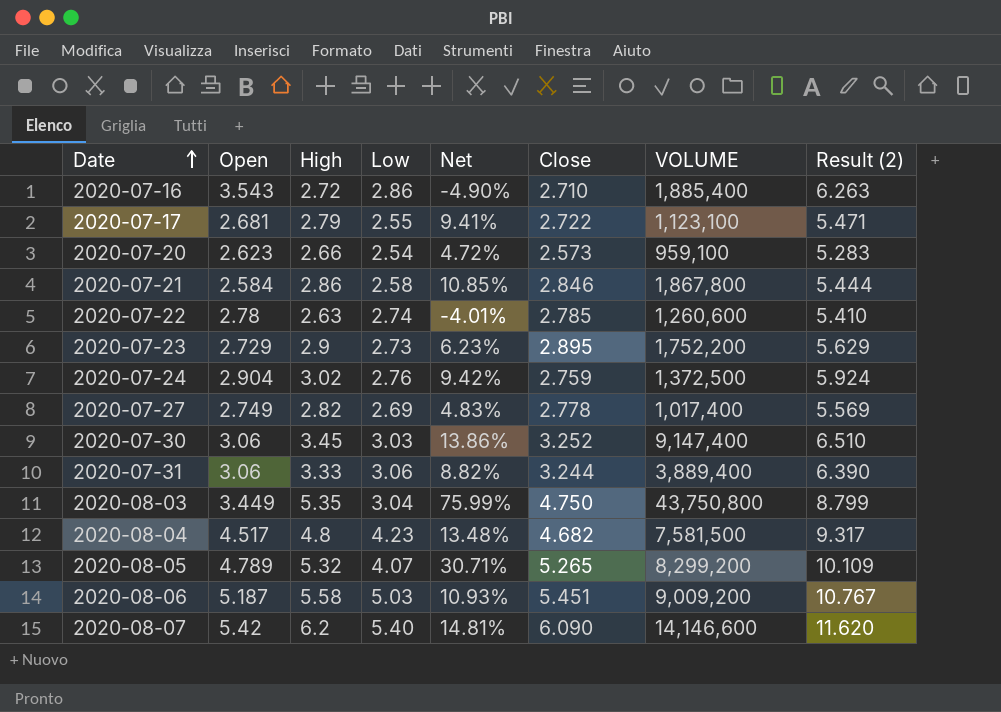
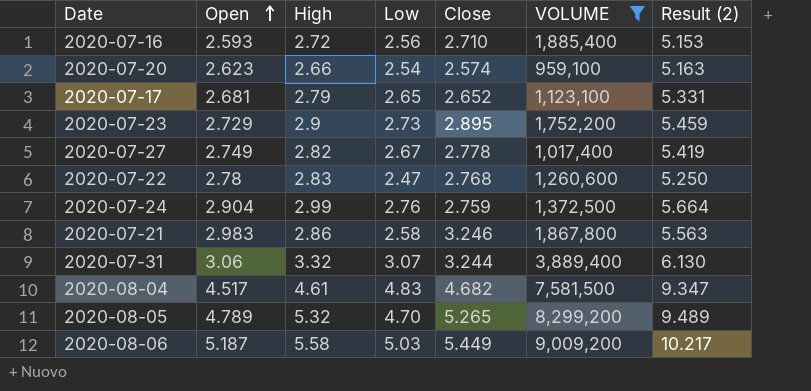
filter: none -> VOLUME <= 9,009,200
row order: Date ascending -> Open ascending
column Net | formula: ([High] - [Low]) / [Low] -> none
column Result (2) | formula: [Open] + [High] -> [Open] + [Low]
2020-07-16 | Open: 3.543 -> 2.593
2020-07-16 | Low: 2.86 -> 2.56
2020-07-20 | Close: 2.573 -> 2.574
2020-07-17 | Low: 2.55 -> 2.65
2020-07-17 | Close: 2.722 -> 2.652
2020-07-27 | Low: 2.69 -> 2.67
2020-07-22 | High: 2.63 -> 2.83
2020-07-22 | Low: 2.74 -> 2.47
2020-07-22 | Close: 2.785 -> 2.768
2020-07-24 | High: 3.02 -> 2.99
2020-07-21 | Open: 2.584 -> 2.983
2020-07-21 | Close: 2.846 -> 3.246
2020-07-31 | High: 3.33 -> 3.32
2020-07-31 | Low: 3.06 -> 3.07
2020-08-04 | High: 4.8 -> 4.61
2020-08-04 | Low: 4.23 -> 4.83
2020-08-05 | Low: 4.07 -> 4.70
2020-08-06 | Close: 5.451 -> 5.449

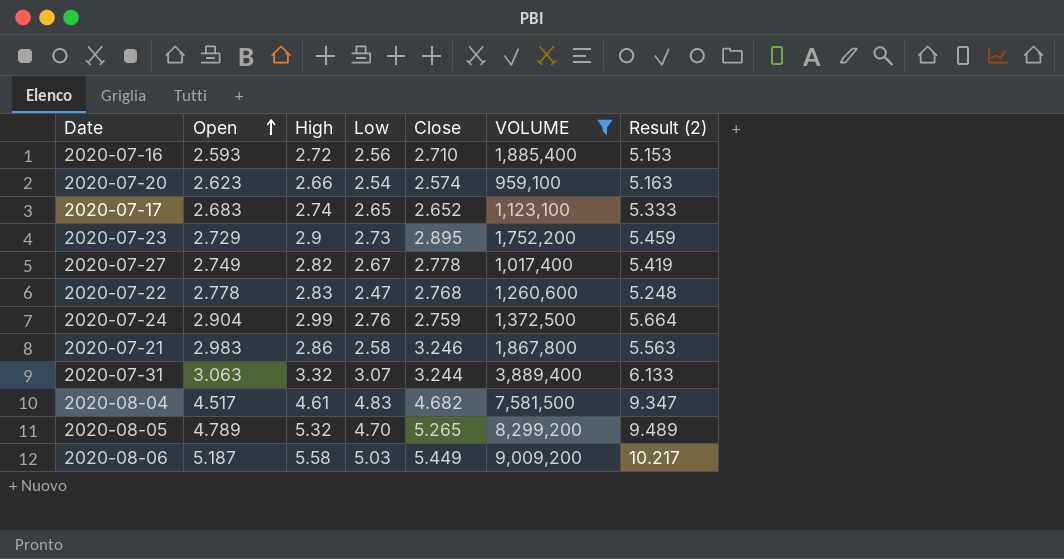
2020-07-17 | Open: 2.681 -> 2.683
2020-07-17 | High: 2.79 -> 2.74
2020-07-17 | Result (2): 5.331 -> 5.333
2020-07-22 | Open: 2.78 -> 2.778
2020-07-22 | Result (2): 5.250 -> 5.248
2020-07-31 | Open: 3.06 -> 3.063
2020-07-31 | Result (2): 6.130 -> 6.133

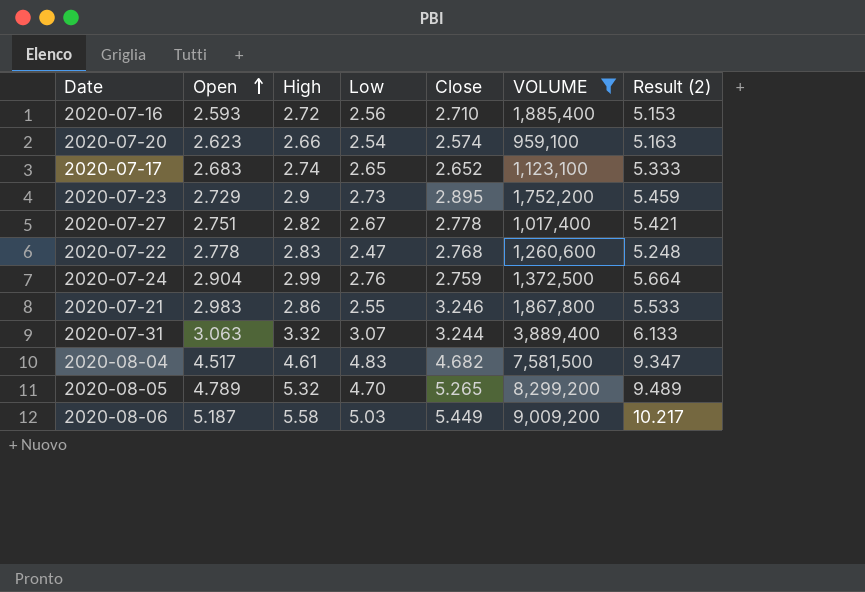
2020-07-27 | Open: 2.749 -> 2.751
2020-07-27 | Result (2): 5.419 -> 5.421
2020-07-21 | Low: 2.58 -> 2.55
2020-07-21 | Result (2): 5.563 -> 5.533

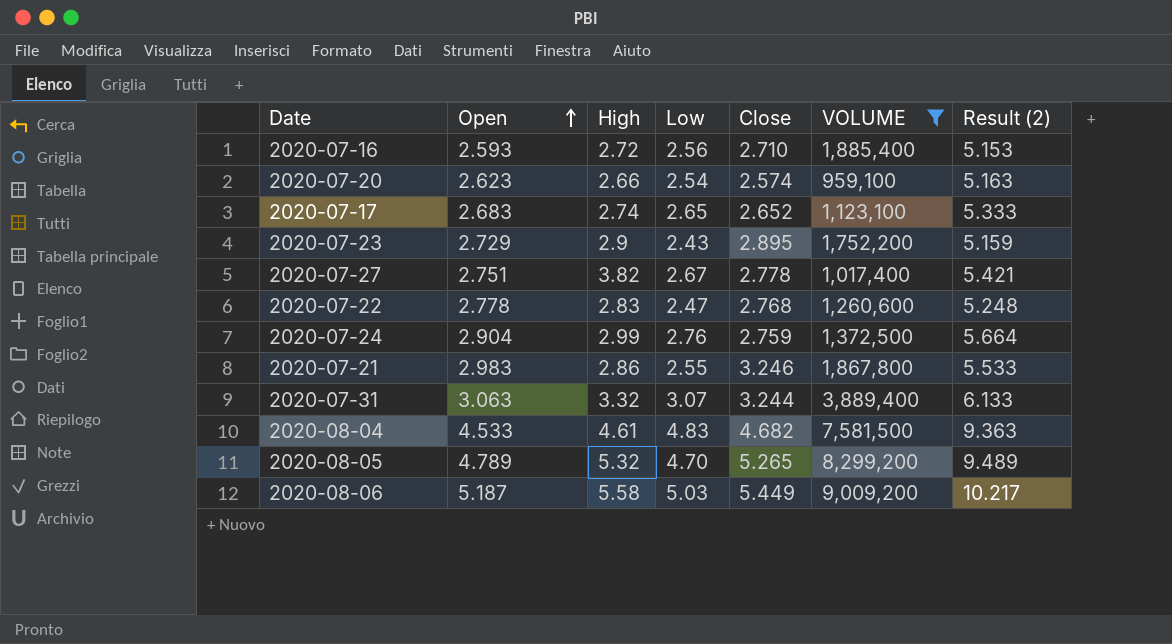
2020-07-23 | Low: 2.73 -> 2.43
2020-07-23 | Result (2): 5.459 -> 5.159
2020-07-27 | High: 2.82 -> 3.82
2020-08-04 | Open: 4.517 -> 4.533
2020-08-04 | Result (2): 9.347 -> 9.363

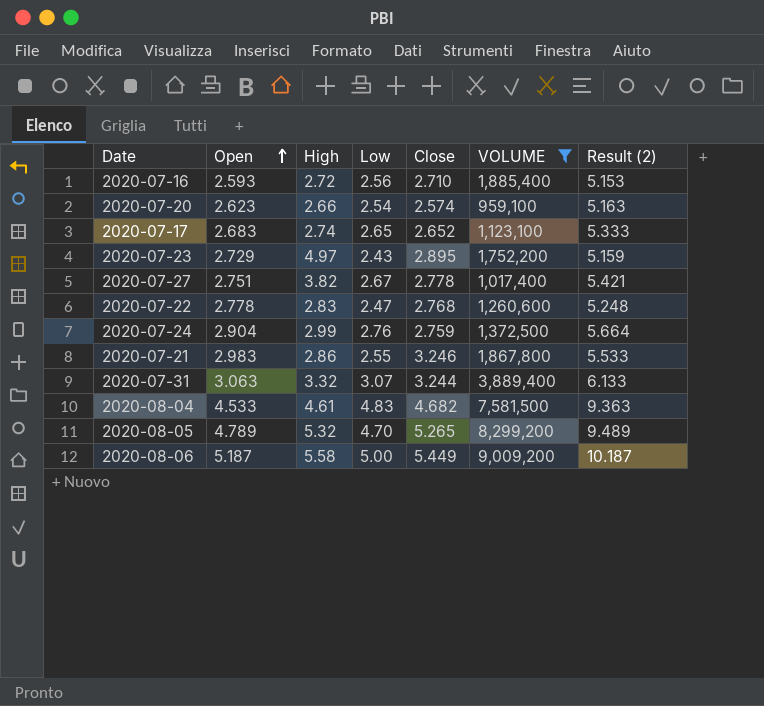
2020-07-23 | High: 2.9 -> 4.97
2020-08-06 | Low: 5.03 -> 5.00
2020-08-06 | Result (2): 10.217 -> 10.187

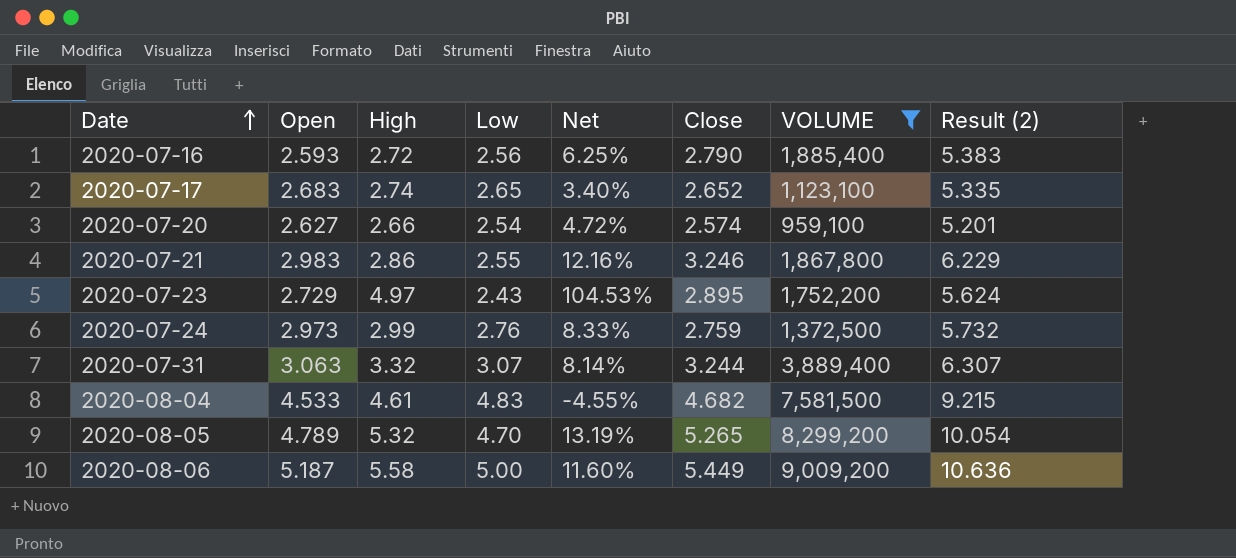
row order: Open ascending -> Date ascending
column Net | formula: none -> ([High] - [Low]) / [Low]
column Result (2) | formula: [Open] + [Low] -> [Open] + [Close]
row 2020-07-27: 2.751 | 3.82 | 2.67 | 2.778 | 1,017,400 | 5.421 -> none
row 2020-07-22: 2.778 | 2.83 | 2.47 | 2.768 | 1,260,600 | 5.248 -> none
2020-07-16 | Close: 2.710 -> 2.790
2020-07-20 | Open: 2.623 -> 2.627
2020-07-24 | Open: 2.904 -> 2.973

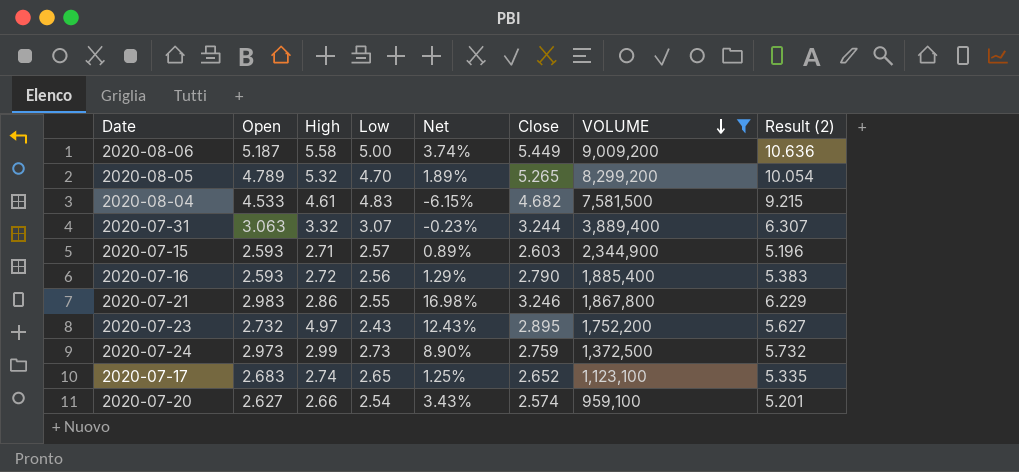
row order: Date ascending -> VOLUME descending
column Net | formula: ([High] - [Low]) / [Low] -> ([Open] - [Low]) / [Low]
row 2020-07-15: none -> 2.593 | 2.71 | 2.57 | 0.89% | 2.603 | 2,344,900 | 5.196
2020-07-23 | Open: 2.729 -> 2.732
2020-07-23 | Result (2): 5.624 -> 5.627
2020-07-24 | Low: 2.76 -> 2.73

